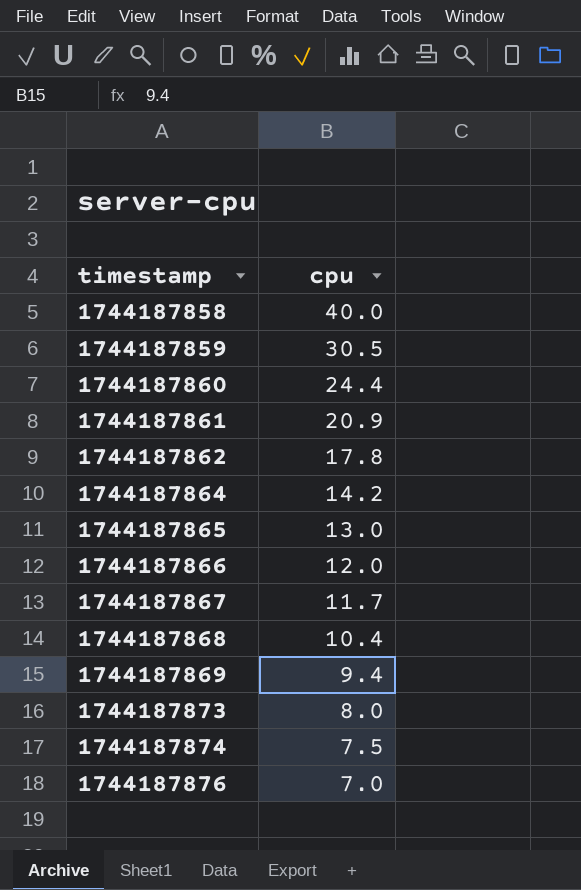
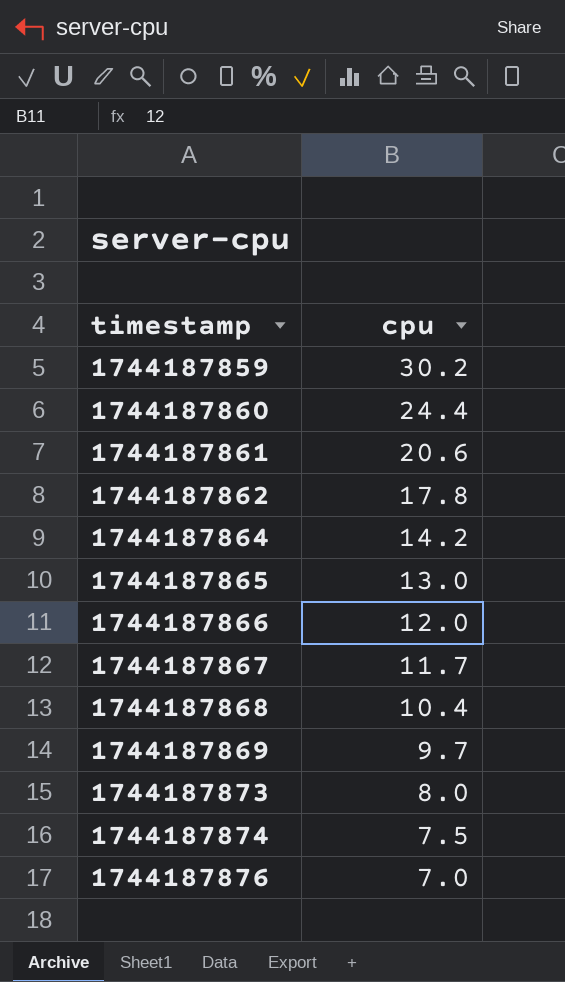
row 1744187858: 40.0 -> none
1744187859 | cpu: 30.5 -> 30.2
1744187861 | cpu: 20.9 -> 20.6
1744187869 | cpu: 9.4 -> 9.7

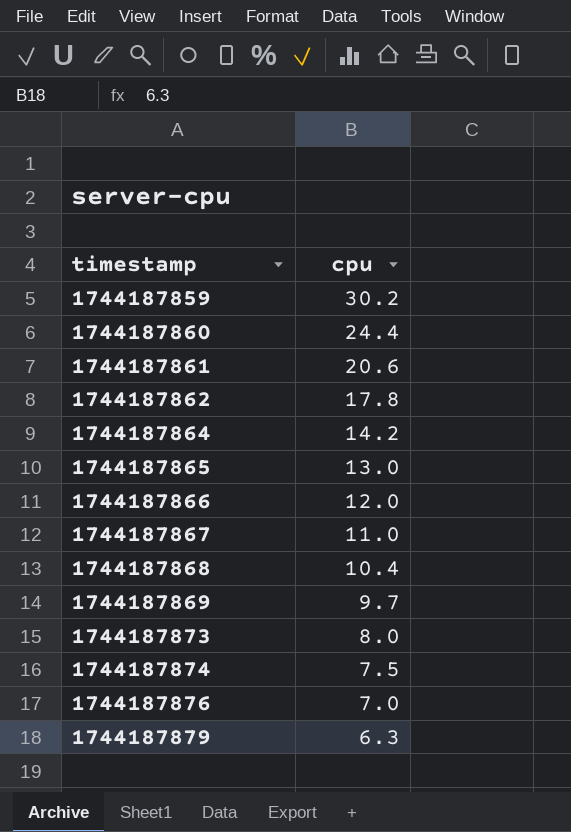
1744187867 | cpu: 11.7 -> 11.0
row 1744187879: none -> 6.3

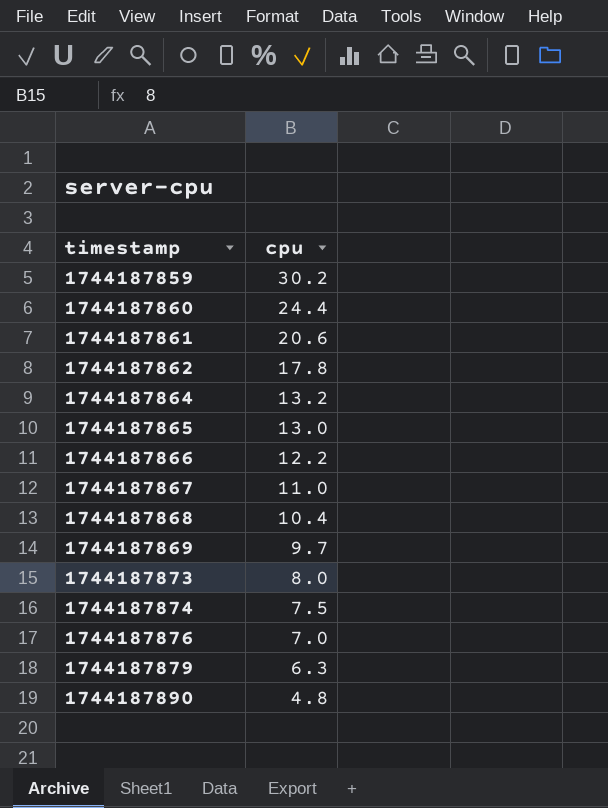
1744187864 | cpu: 14.2 -> 13.2
1744187866 | cpu: 12.0 -> 12.2
row 1744187890: none -> 4.8

